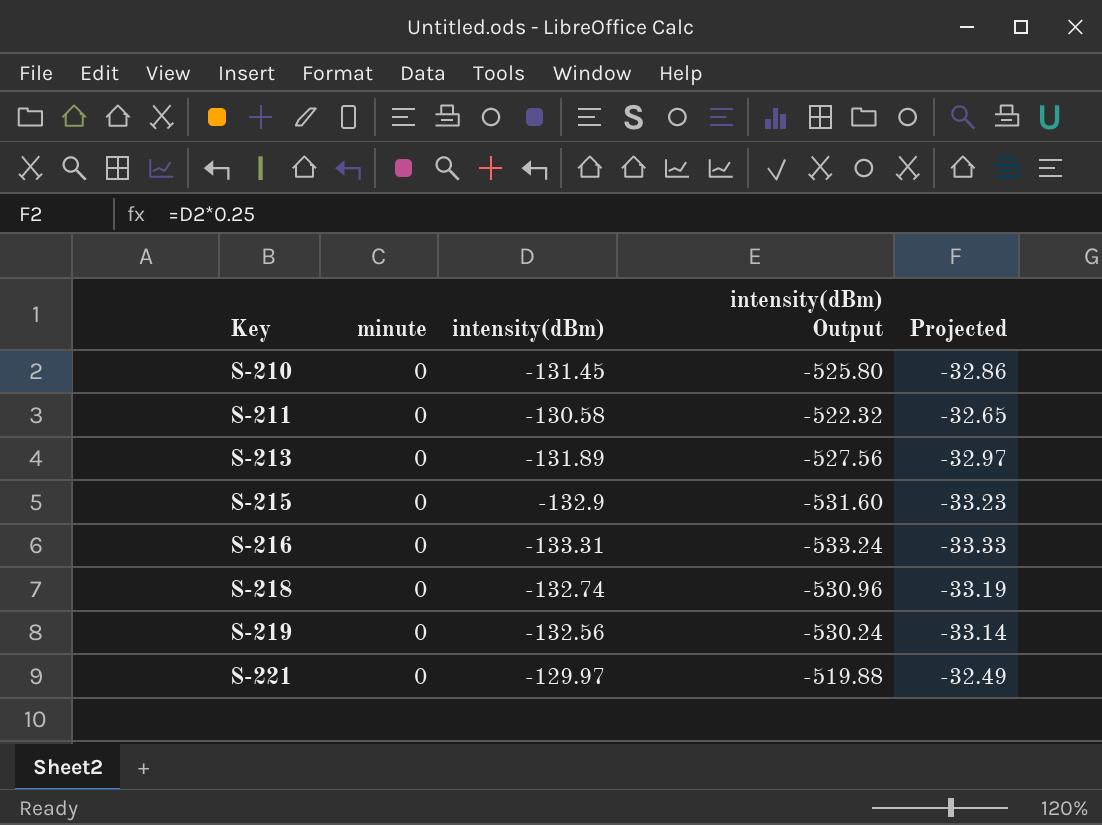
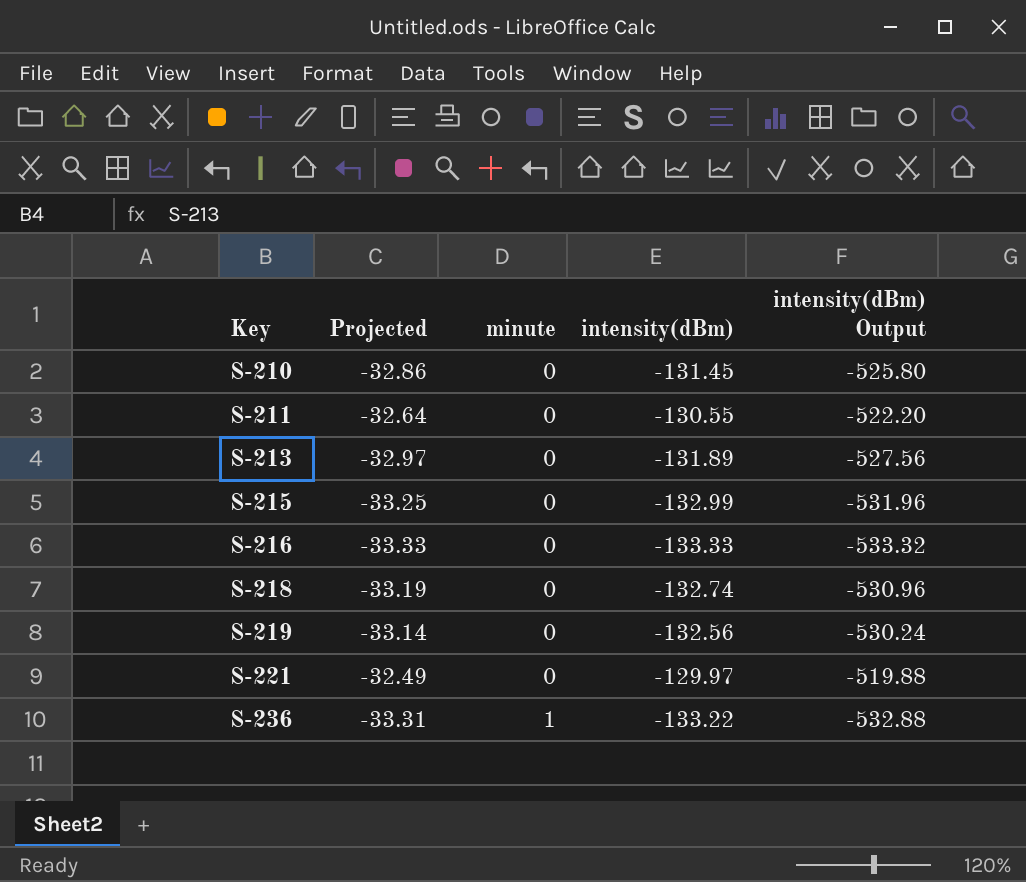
column Projected | position: 5 -> 2
S-211 | Projected: -32.65 -> -32.64
S-211 | intensity(dBm): -130.58 -> -130.55
S-211 | intensity(dBm) Output: -522.32 -> -522.20
S-215 | Projected: -33.23 -> -33.25
S-215 | intensity(dBm): -132.9 -> -132.99
S-215 | intensity(dBm) Output: -531.60 -> -531.96
S-216 | intensity(dBm): -133.31 -> -133.33
S-216 | intensity(dBm) Output: -533.24 -> -533.32
row S-236: none -> -33.31 | 1 | -133.22 | -532.88

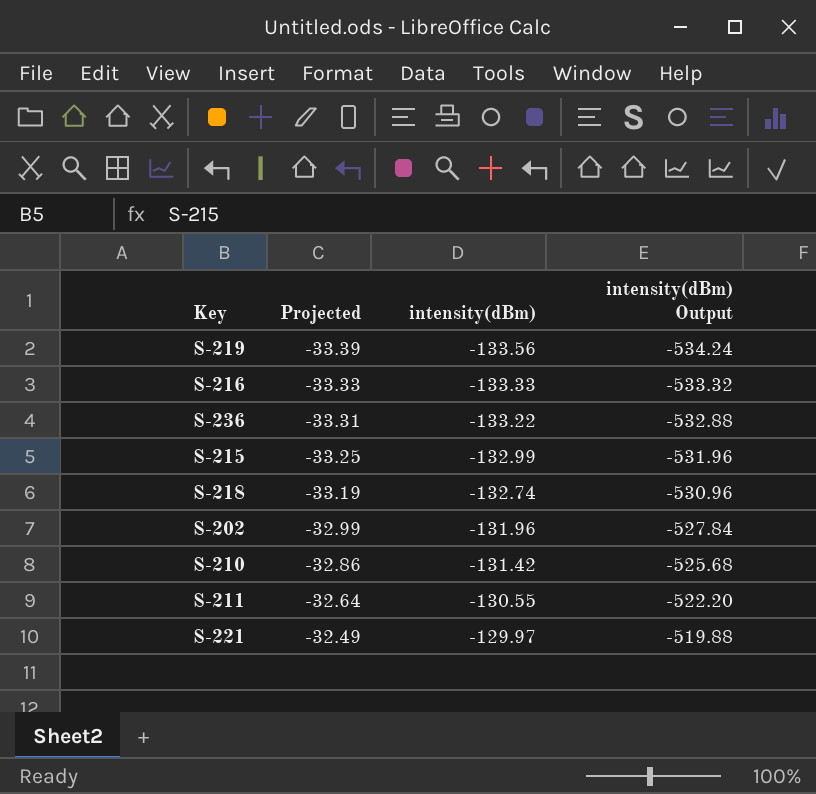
row order: Key ascending -> Projected ascending
column minute | position: 3 -> none
row S-213: -32.97 | 0 | -131.89 | -527.56 -> none
S-219 | Projected: -33.14 -> -33.39
S-219 | intensity(dBm): -132.56 -> -133.56
S-219 | intensity(dBm) Output: -530.24 -> -534.24
row S-202: none -> -32.99 | -131.96 | -527.84
S-210 | intensity(dBm): -131.45 -> -131.42
S-210 | intensity(dBm) Output: -525.80 -> -525.68

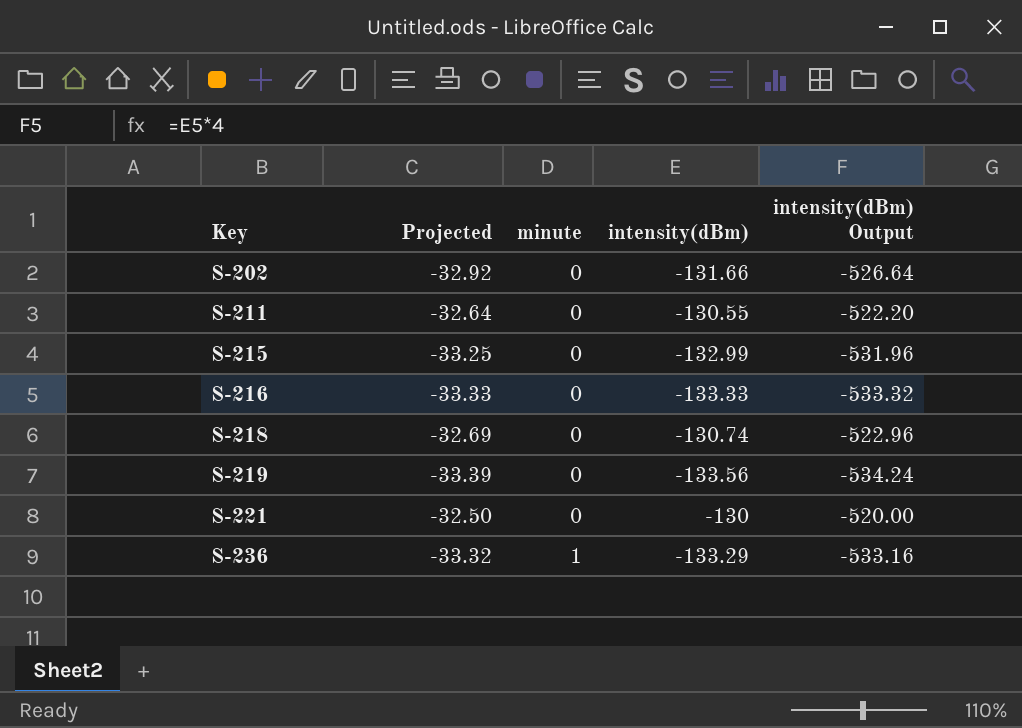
row order: Projected ascending -> Key ascending
column minute | position: none -> 3
row S-210: -32.86 | -131.42 | -525.68 -> none
S-202 | Projected: -32.99 -> -32.92
S-202 | intensity(dBm): -131.96 -> -131.66
S-202 | intensity(dBm) Output: -527.84 -> -526.64
S-218 | Projected: -33.19 -> -32.69
S-218 | intensity(dBm): -132.74 -> -130.74
S-218 | intensity(dBm) Output: -530.96 -> -522.96
S-221 | Projected: -32.49 -> -32.50
S-221 | intensity(dBm): -129.97 -> -130
S-221 | intensity(dBm) Output: -519.88 -> -520.00
S-236 | Projected: -33.31 -> -33.32
S-236 | intensity(dBm): -133.22 -> -133.29
S-236 | intensity(dBm) Output: -532.88 -> -533.16

